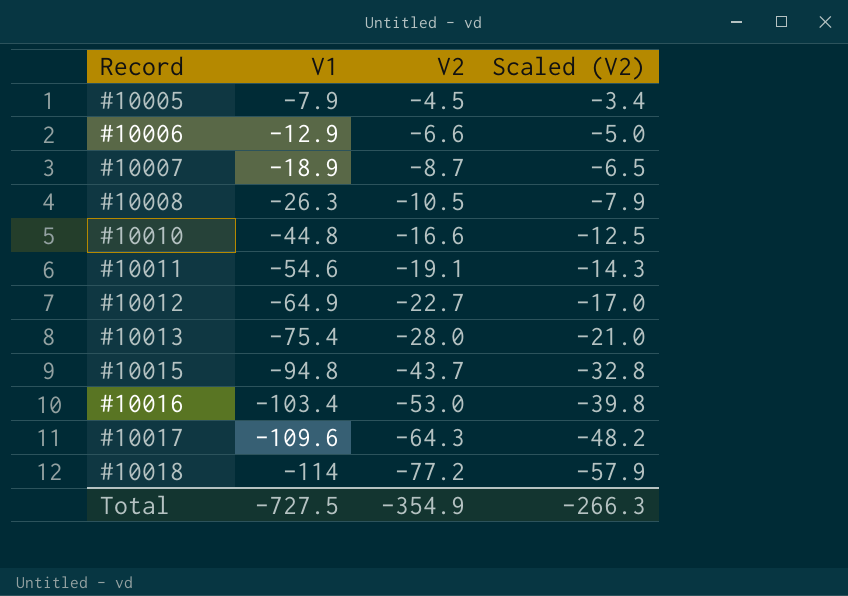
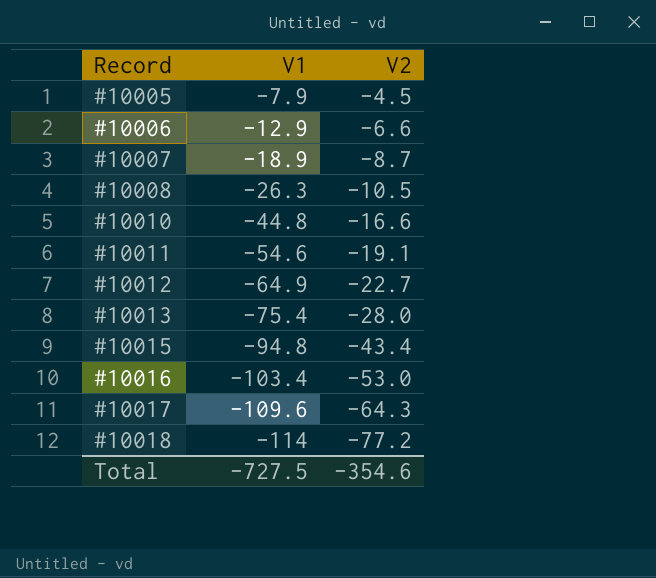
column Scaled (V2) | formula: [V2] * 0.75 -> none
#10015 | V2: -43.7 -> -43.4
Total | V2: -354.9 -> -354.6

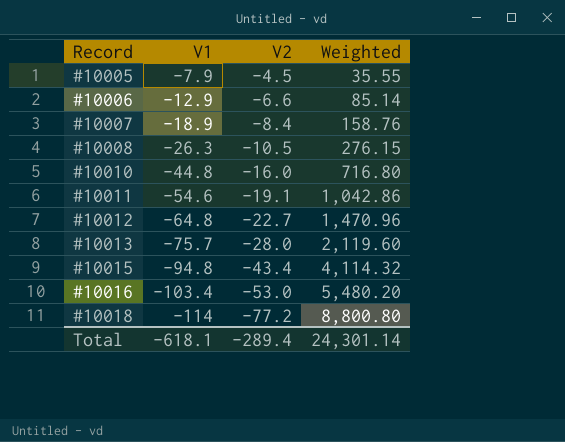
column Weighted | formula: none -> [V1] * [V2]
row #10017: -109.6 | -64.3 -> none
#10007 | V2: -8.7 -> -8.4
#10010 | V2: -16.6 -> -16.0
#10012 | V1: -64.9 -> -64.8
#10013 | V1: -75.4 -> -75.7
Total | V1: -727.5 -> -618.1
Total | V2: -354.6 -> -289.4

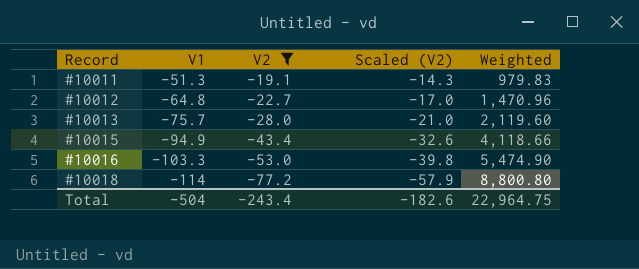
filter: none -> V2 <= -19.1
column Scaled (V2) | formula: none -> [V2] * 0.75
#10011 | V1: -54.6 -> -51.3
#10011 | Weighted: 1,042.86 -> 979.83
#10015 | V1: -94.8 -> -94.9
#10015 | Weighted: 4,114.32 -> 4,118.66
#10016 | V1: -103.4 -> -103.3
#10016 | Weighted: 5,480.20 -> 5,474.90
Total | V1: -618.1 -> -504
Total | V2: -289.4 -> -243.4
Total | Weighted: 24,301.14 -> 22,964.75

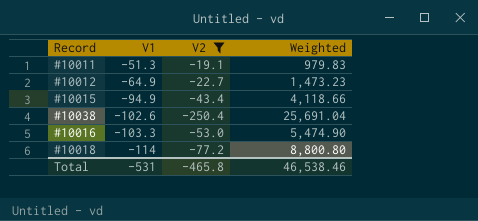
column Scaled (V2) | formula: [V2] * 0.75 -> none
row #10013: -75.7 | -28.0 | -21.0 | 2,119.60 -> none
#10012 | V1: -64.8 -> -64.9
#10012 | Weighted: 1,470.96 -> 1,473.23
row #10038: none -> -102.6 | -250.4 | 25,691.04
Total | V1: -504 -> -531
Total | V2: -243.4 -> -465.8
Total | Weighted: 22,964.75 -> 46,538.46

